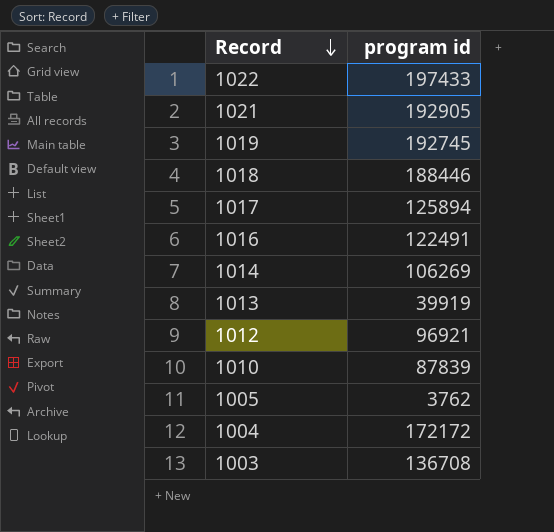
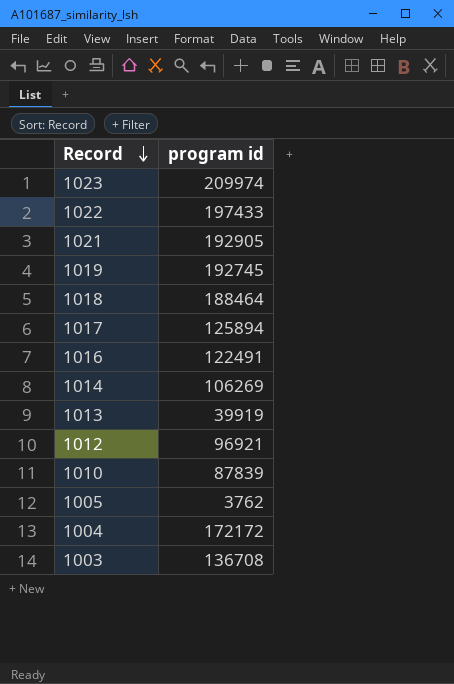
row 1023: none -> 209974
1018 | program id: 188446 -> 188464

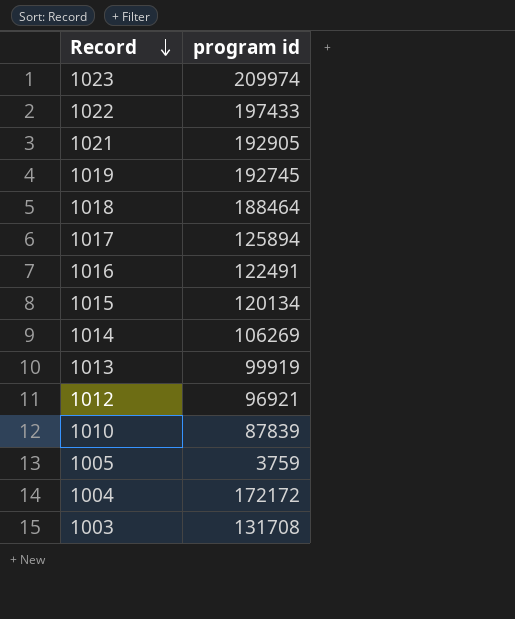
row 1015: none -> 120134
1013 | program id: 39919 -> 99919
1005 | program id: 3762 -> 3759
1003 | program id: 136708 -> 131708

